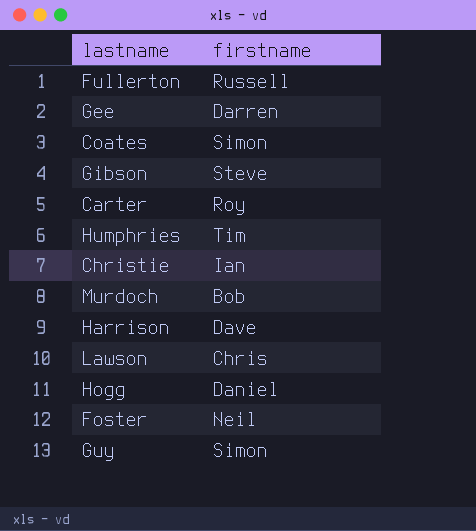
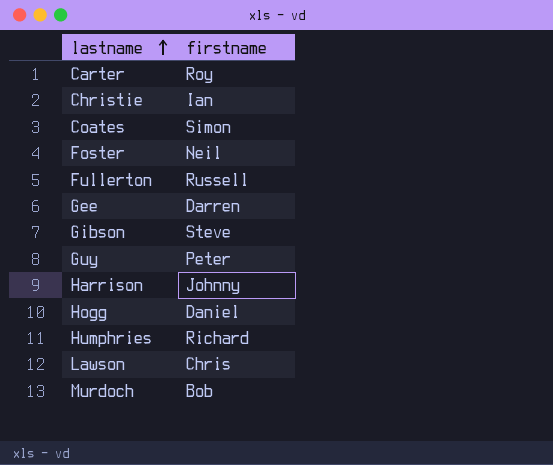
row order: none -> lastname ascending
Guy | firstname: Simon -> Peter
Harrison | firstname: Dave -> Johnny
Humphries | firstname: Tim -> Richard

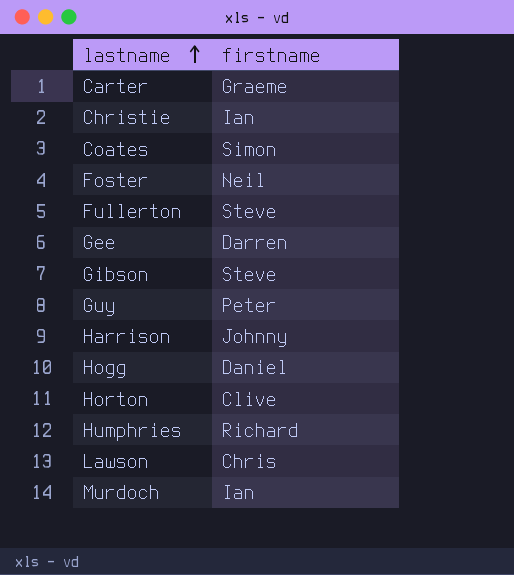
Carter | firstname: Roy -> Graeme
Fullerton | firstname: Russell -> Steve
row Horton: none -> Clive
Murdoch | firstname: Bob -> Ian

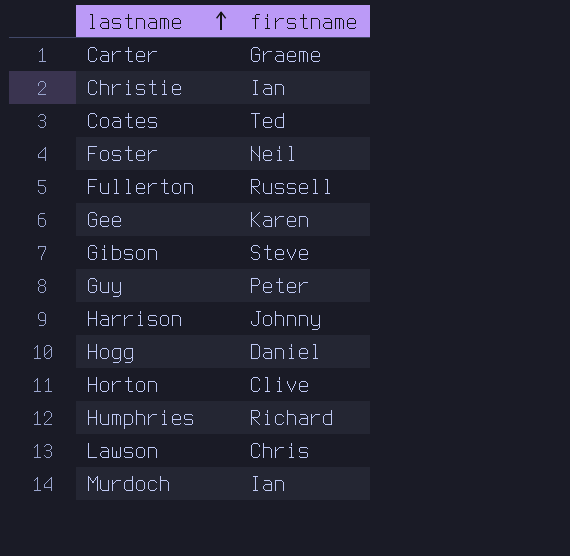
Coates | firstname: Simon -> Ted
Fullerton | firstname: Steve -> Russell
Gee | firstname: Darren -> Karen

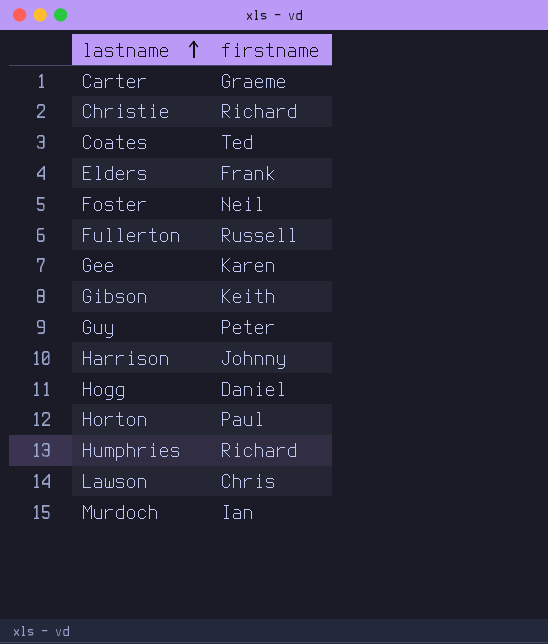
Christie | firstname: Ian -> Richard
row Elders: none -> Frank
Gibson | firstname: Steve -> Keith
Horton | firstname: Clive -> Paul

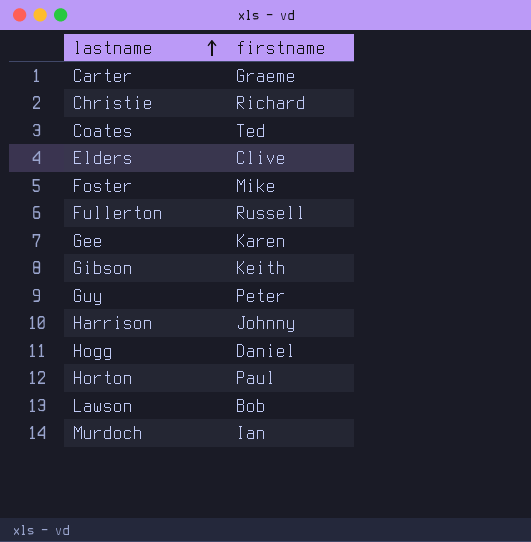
row Humphries: Richard -> none
Elders | firstname: Frank -> Clive
Foster | firstname: Neil -> Mike
Lawson | firstname: Chris -> Bob

